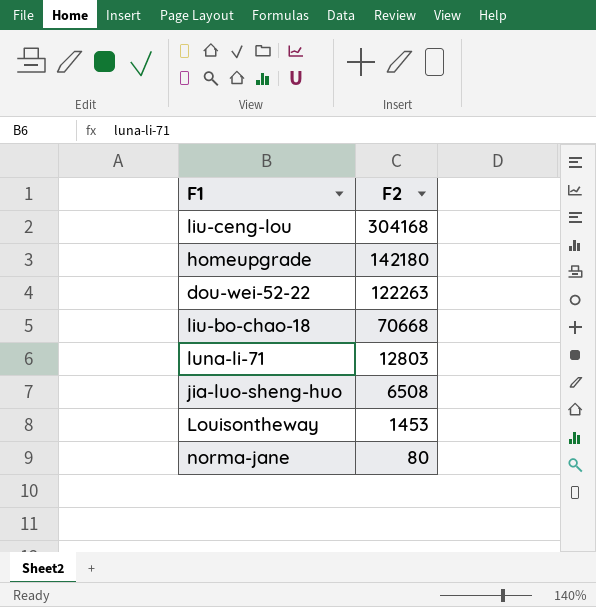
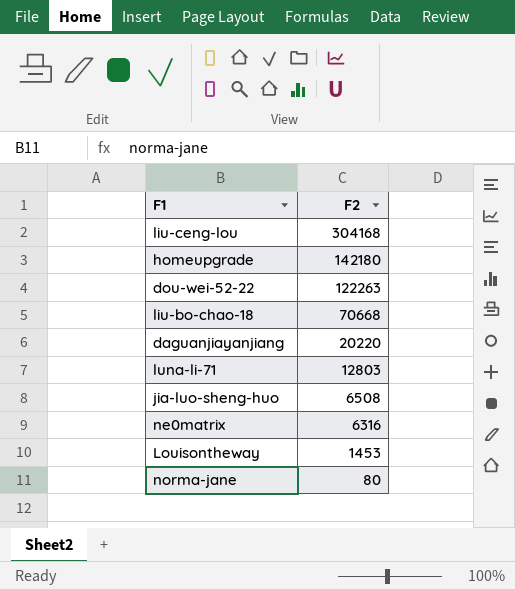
row daguanjiayanjiang: none -> 20220
row ne0matrix: none -> 6316

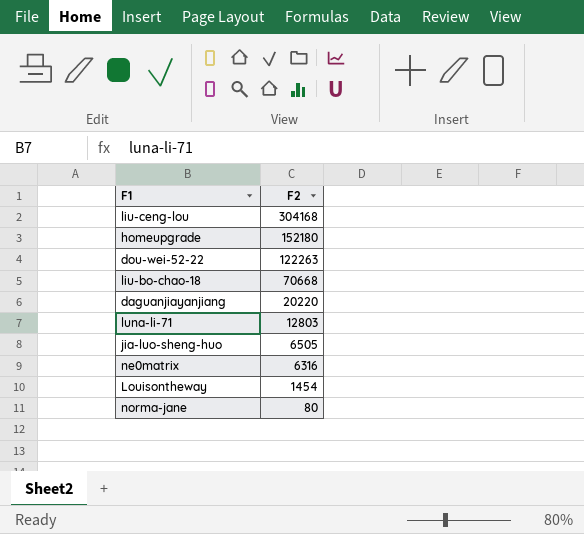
homeupgrade | F2: 142180 -> 152180
jia-luo-sheng-huo | F2: 6508 -> 6505
Louisontheway | F2: 1453 -> 1454

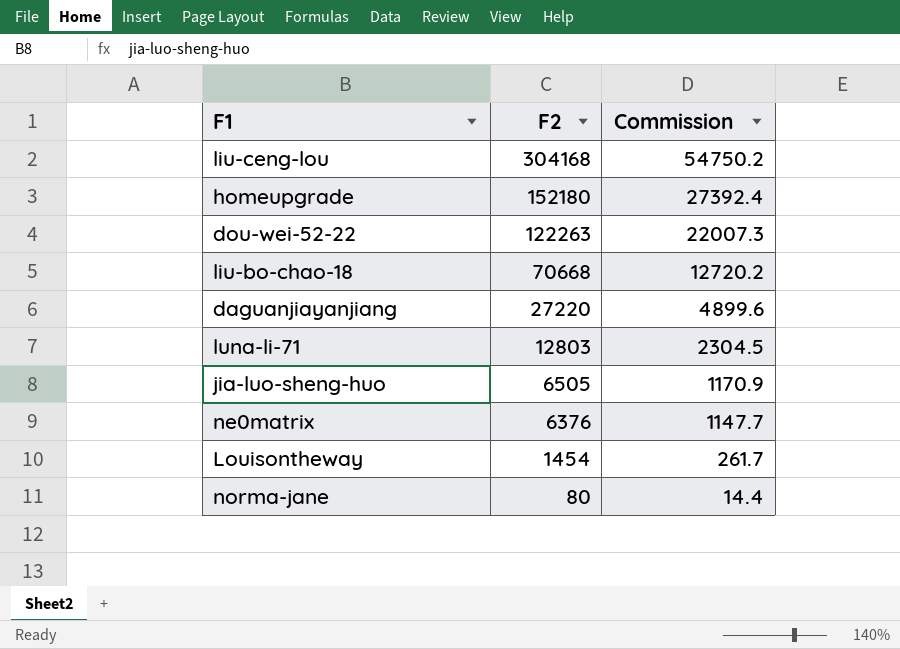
column Commission | formula: none -> [F2] * 0.18
daguanjiayanjiang | F2: 20220 -> 27220
ne0matrix | F2: 6316 -> 6376

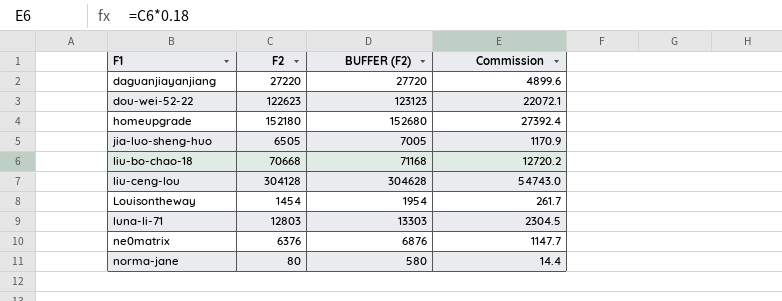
row order: F2 descending -> F1 ascending
column BUFFER (F2) | formula: none -> [F2] + 500
dou-wei-52-22 | F2: 122263 -> 122623
dou-wei-52-22 | Commission: 22007.3 -> 22072.1
liu-ceng-lou | F2: 304168 -> 304128
liu-ceng-lou | Commission: 54750.2 -> 54743.0

